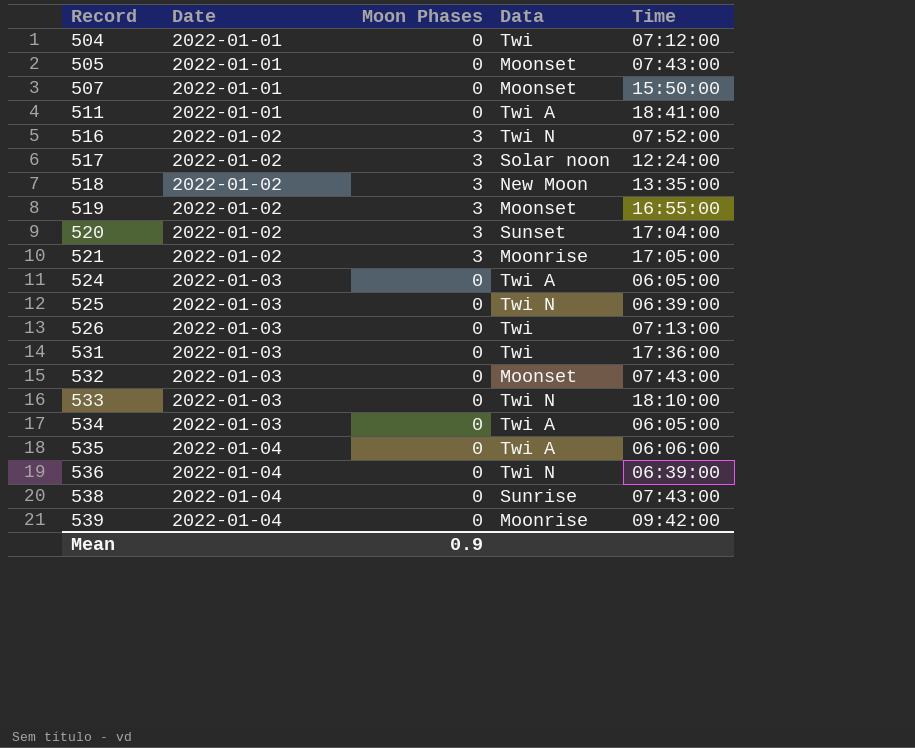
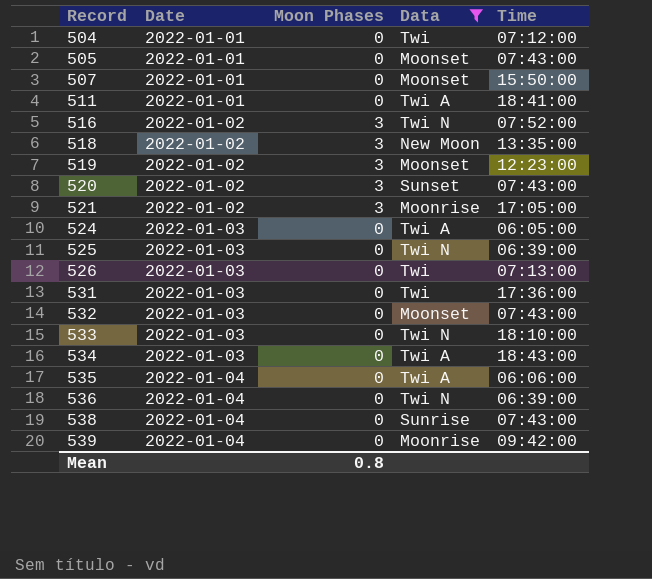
filter: none -> Data != Solar noon
519 | Time: 16:55:00 -> 12:23:00
520 | Time: 17:04:00 -> 07:43:00
534 | Time: 06:05:00 -> 18:43:00
Mean | Moon Phases: 0.9 -> 0.8

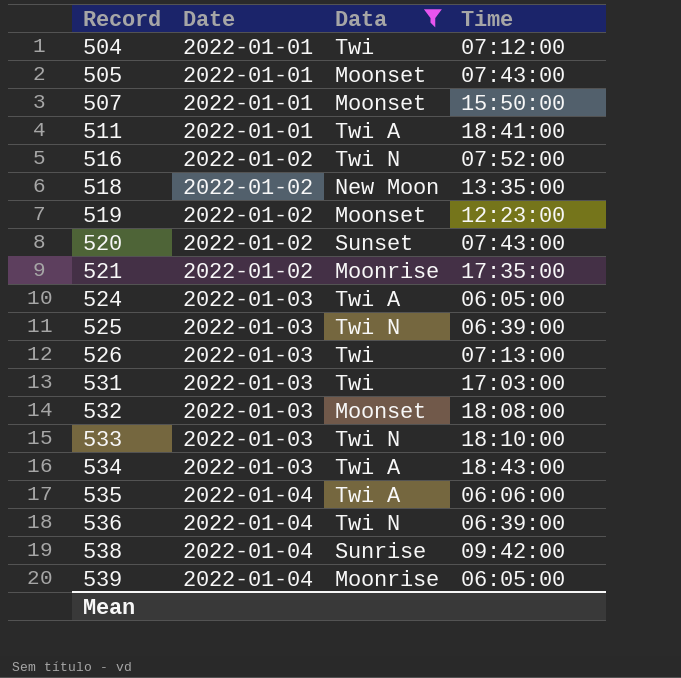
column Moon Phases | position: 3 -> none
521 | Time: 17:05:00 -> 17:35:00
531 | Time: 17:36:00 -> 17:03:00
532 | Time: 07:43:00 -> 18:08:00
538 | Time: 07:43:00 -> 09:42:00
539 | Time: 09:42:00 -> 06:05:00

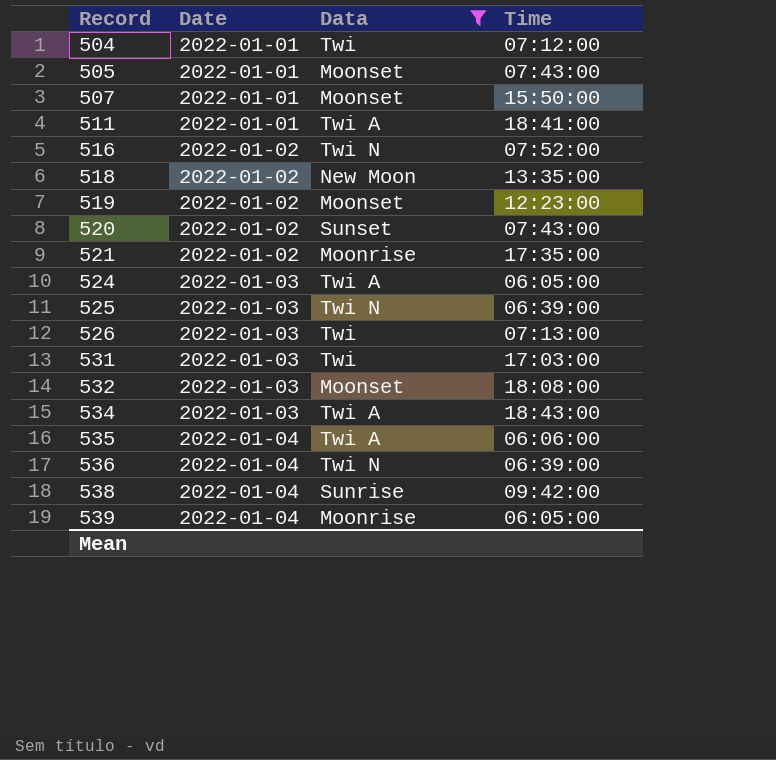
row 533: 2022-01-03 | Twi N | 18:10:00 -> none

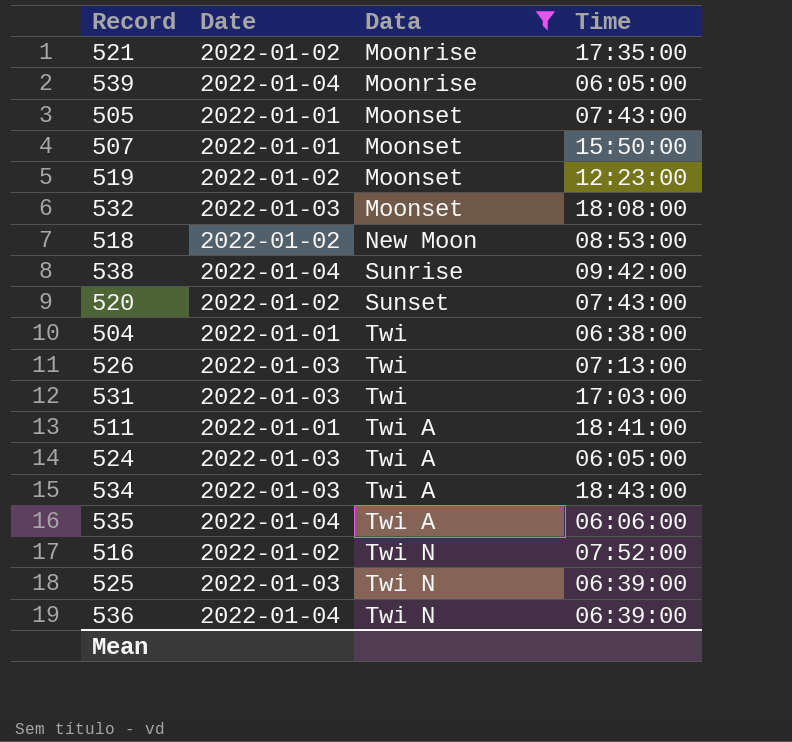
row order: Record ascending -> Data ascending
518 | Time: 13:35:00 -> 08:53:00
504 | Time: 07:12:00 -> 06:38:00

